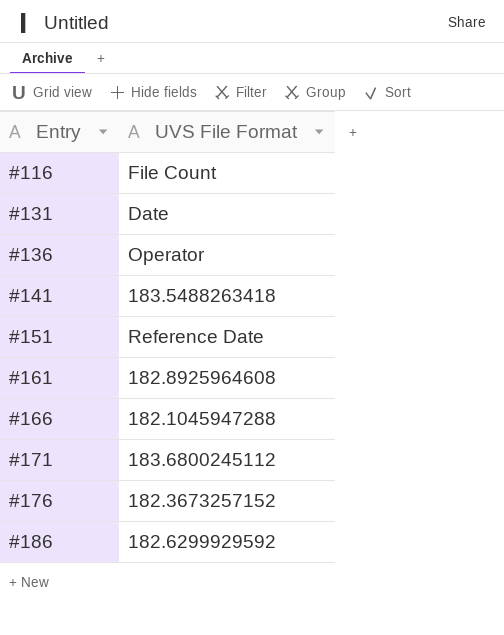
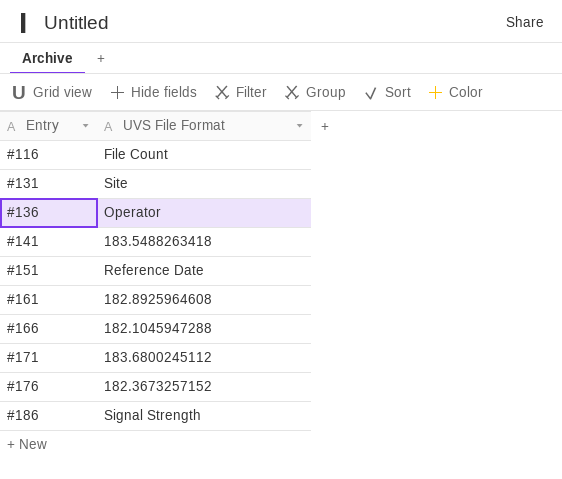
#131 | UVS File Format: Date -> Site
#186 | UVS File Format: 182.6299929592 -> Signal Strength

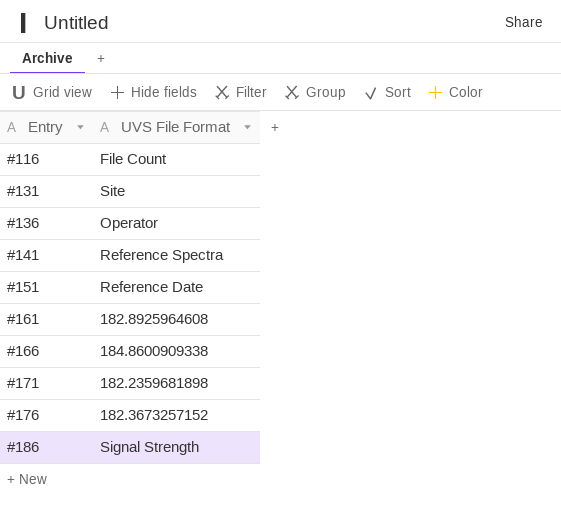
#141 | UVS File Format: 183.5488263418 -> Reference Spectra
#166 | UVS File Format: 182.1045947288 -> 184.8600909338
#171 | UVS File Format: 183.6800245112 -> 182.2359681898

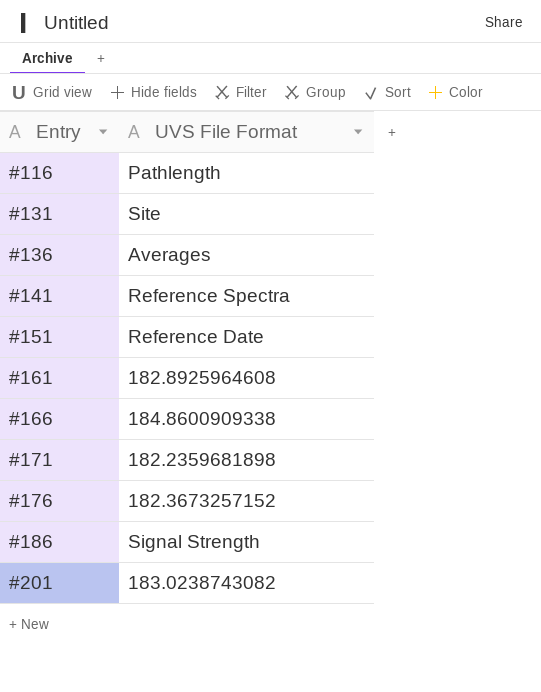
#116 | UVS File Format: File Count -> Pathlength
#136 | UVS File Format: Operator -> Averages
row #201: none -> 183.0238743082

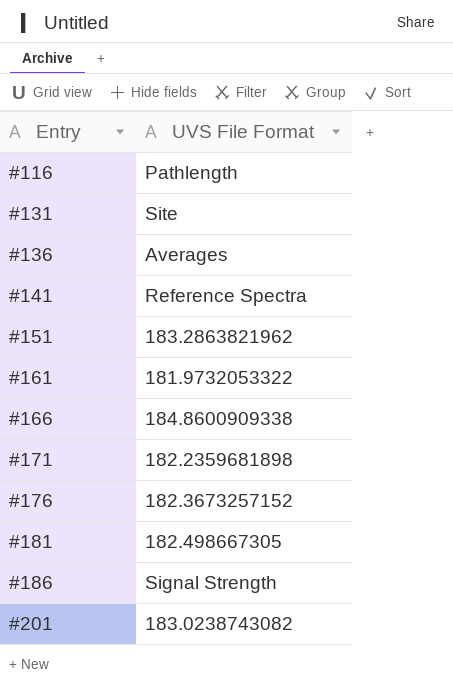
#151 | UVS File Format: Reference Date -> 183.2863821962
#161 | UVS File Format: 182.8925964608 -> 181.9732053322
row #181: none -> 182.498667305

